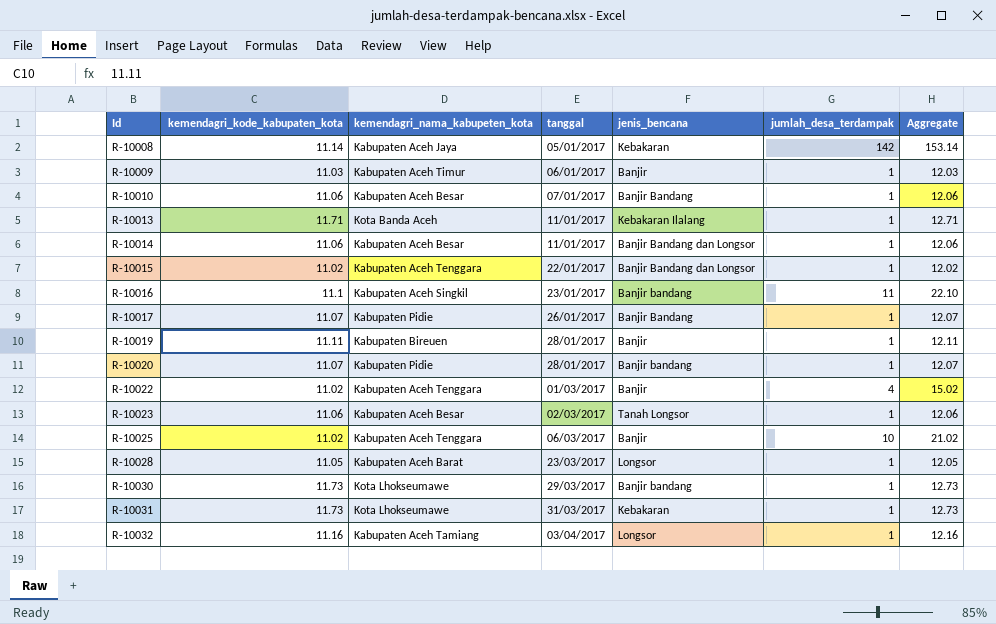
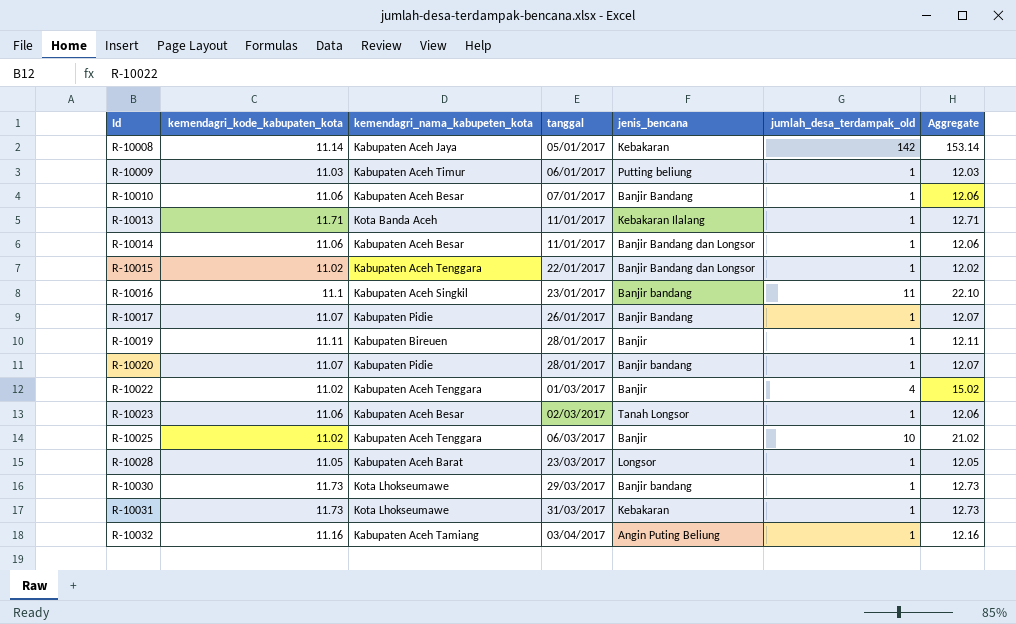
column name: jumlah_desa_terdampak -> jumlah_desa_terdampak_old
R-10009 | jenis_bencana: Banjir -> Putting beliung
R-10032 | jenis_bencana: Longsor -> Angin Puting Beliung

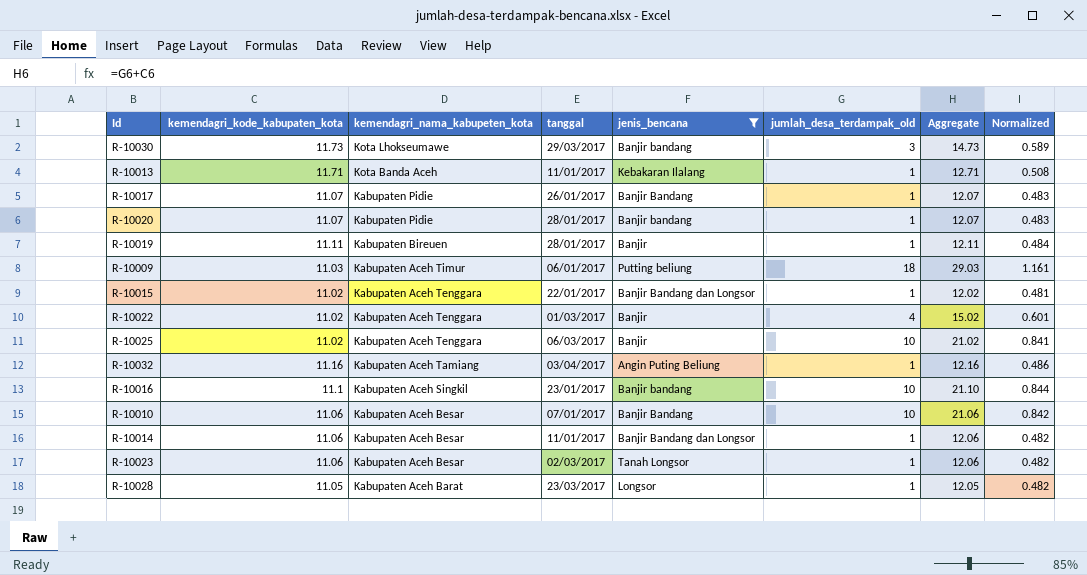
filter: none -> jenis_bencana != Kebakaran
row order: Id ascending -> kemendagri_nama_kabupeten_kota descending
column Normalized | formula: none -> [Aggregate] * 0.04
R-10030 | jumlah_desa_terdampak_old: 1 -> 3
R-10030 | Aggregate: 12.73 -> 14.73
R-10009 | jumlah_desa_terdampak_old: 1 -> 18
R-10009 | Aggregate: 12.03 -> 29.03
R-10016 | jumlah_desa_terdampak_old: 11 -> 10
R-10016 | Aggregate: 22.10 -> 21.10
R-10010 | jumlah_desa_terdampak_old: 1 -> 10
R-10010 | Aggregate: 12.06 -> 21.06

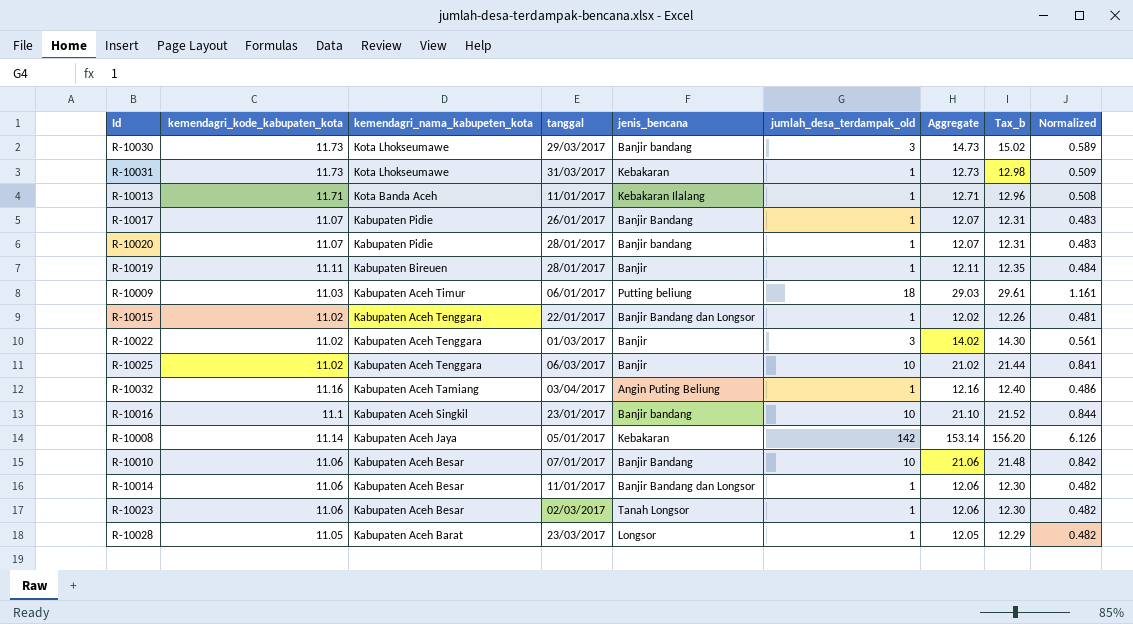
filter: jenis_bencana != Kebakaran -> none
column Tax_b | formula: none -> [Aggregate] * 1.02
R-10022 | jumlah_desa_terdampak_old: 4 -> 3
R-10022 | Aggregate: 15.02 -> 14.02
R-10022 | Normalized: 0.601 -> 0.561

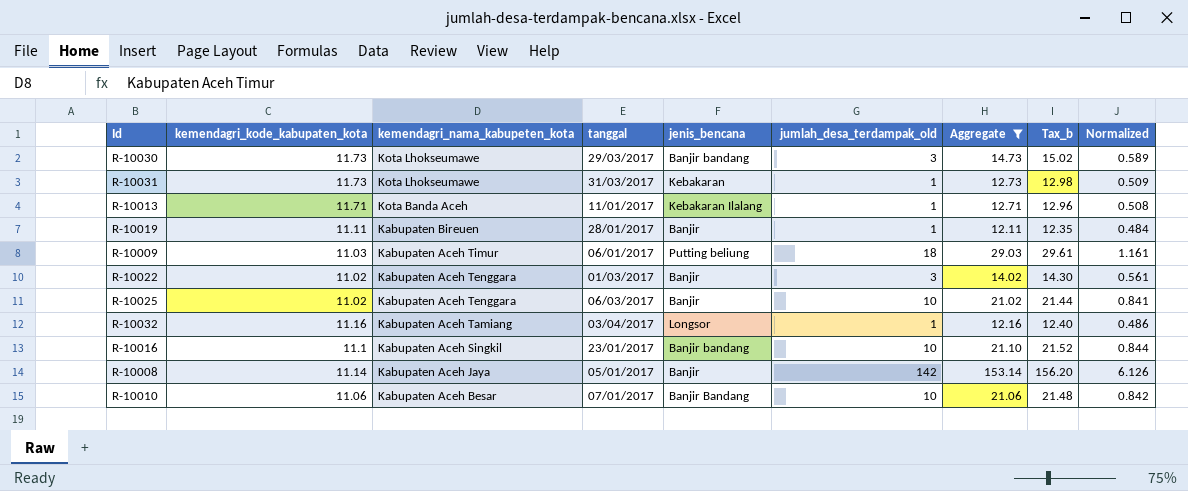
filter: none -> Aggregate >= 12.11
R-10032 | jenis_bencana: Angin Puting Beliung -> Longsor
R-10008 | jenis_bencana: Kebakaran -> Banjir

